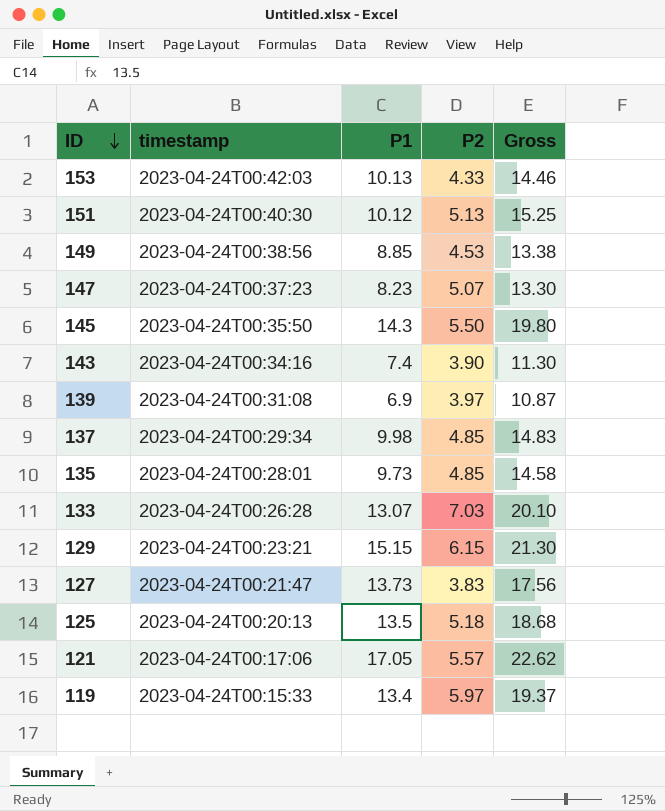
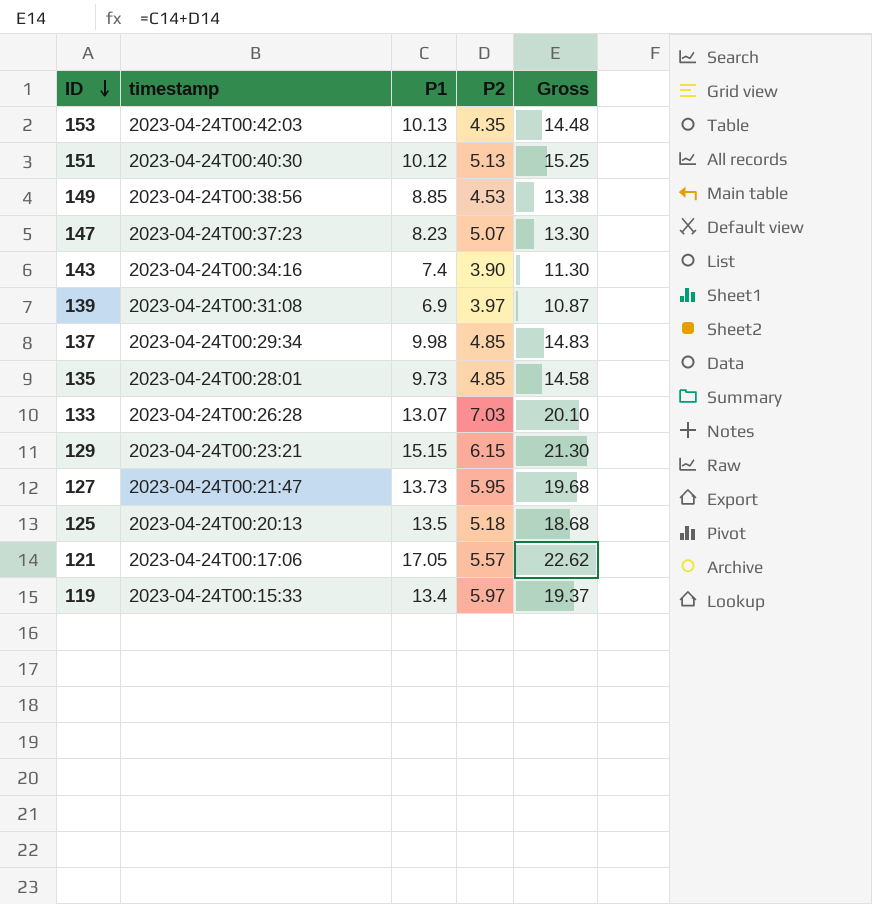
row 145: 2023-04-24T00:35:50 | 14.3 | 5.50 | 19.80 -> none
153 | P2: 4.33 -> 4.35
153 | Gross: 14.46 -> 14.48
127 | P2: 3.83 -> 5.95
127 | Gross: 17.56 -> 19.68

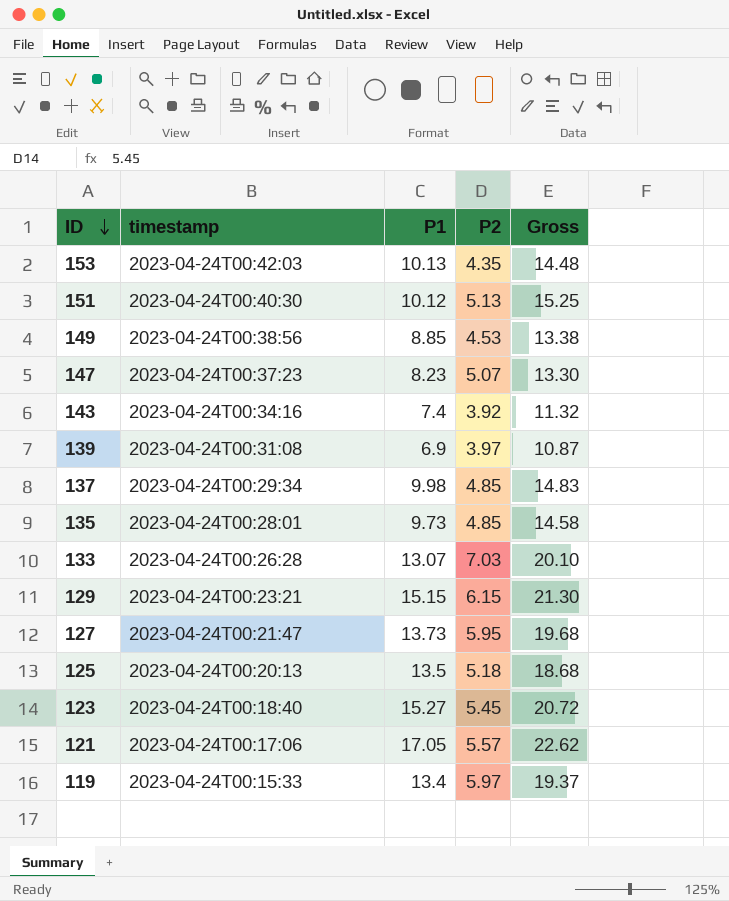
143 | P2: 3.90 -> 3.92
143 | Gross: 11.30 -> 11.32
row 123: none -> 2023-04-24T00:18:40 | 15.27 | 5.45 | 20.72

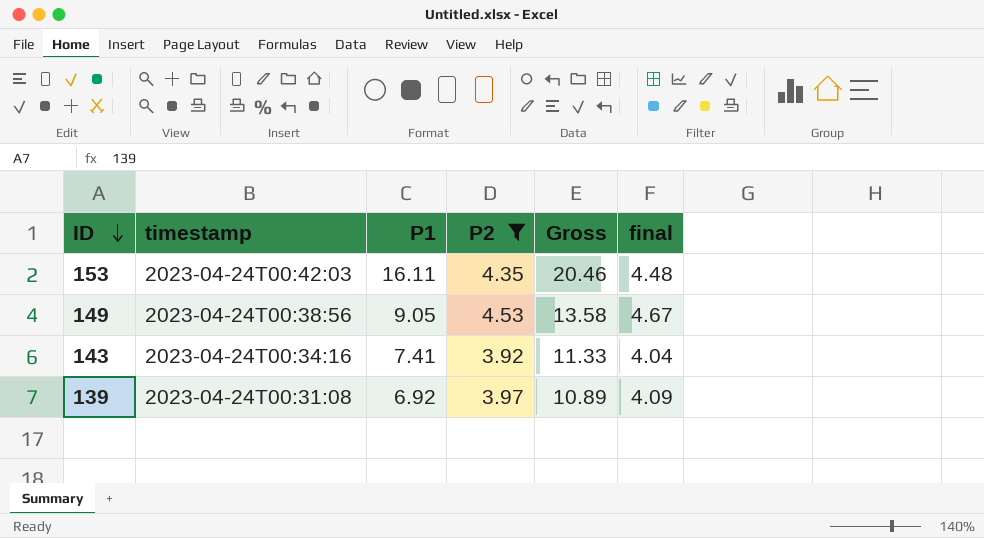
filter: none -> P2 <= 4.53
column final | formula: none -> [P2] * 1.03
153 | P1: 10.13 -> 16.11
153 | Gross: 14.48 -> 20.46
149 | P1: 8.85 -> 9.05
149 | Gross: 13.38 -> 13.58
143 | P1: 7.4 -> 7.41
143 | Gross: 11.32 -> 11.33
139 | P1: 6.9 -> 6.92
139 | Gross: 10.87 -> 10.89

